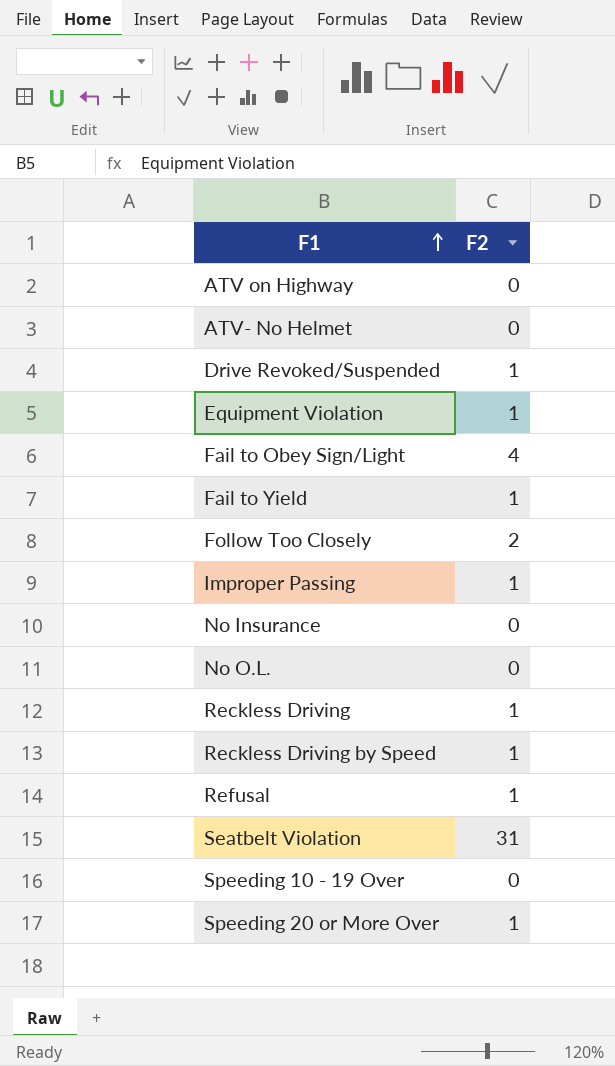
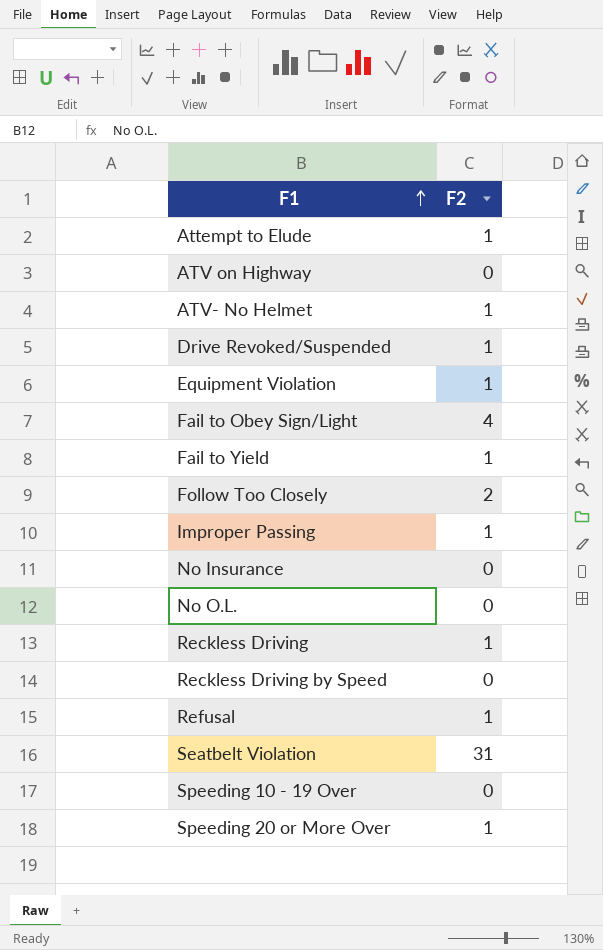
row Attempt to Elude: none -> 1
ATV- No Helmet | F2: 0 -> 1
Reckless Driving by Speed | F2: 1 -> 0

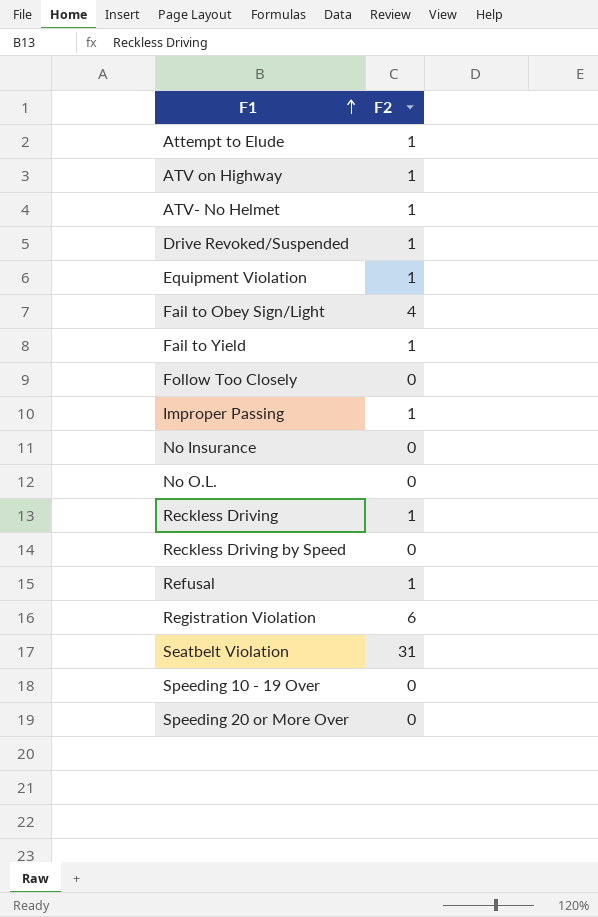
ATV on Highway | F2: 0 -> 1
Follow Too Closely | F2: 2 -> 0
row Registration Violation: none -> 6
Speeding 20 or More Over | F2: 1 -> 0

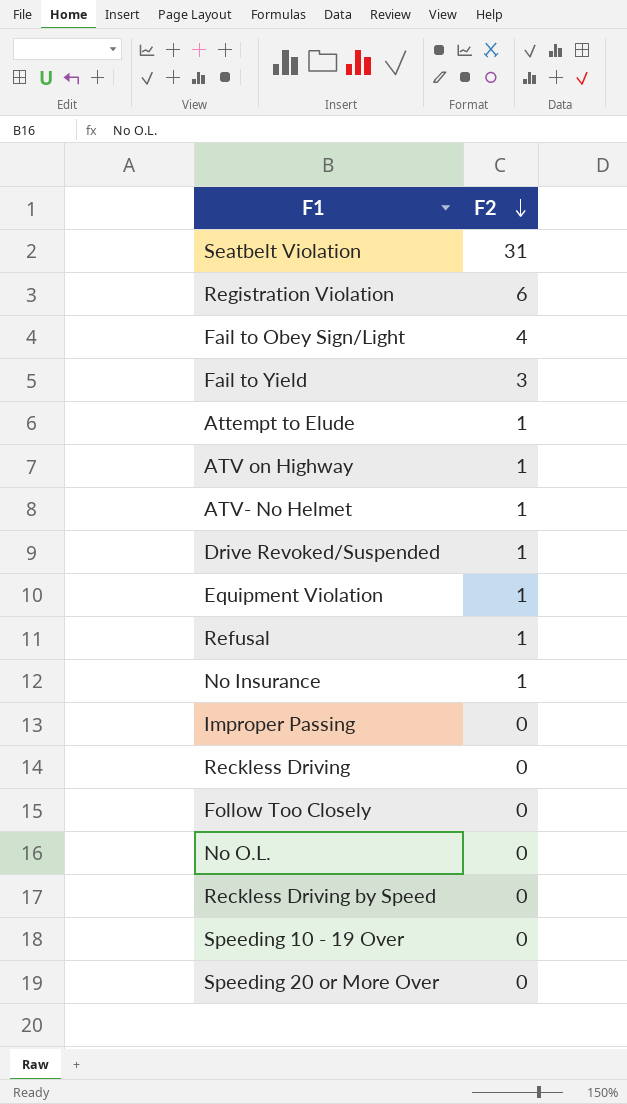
row order: F1 ascending -> F2 descending
Fail to Yield | F2: 1 -> 3
No Insurance | F2: 0 -> 1
Improper Passing | F2: 1 -> 0
Reckless Driving | F2: 1 -> 0

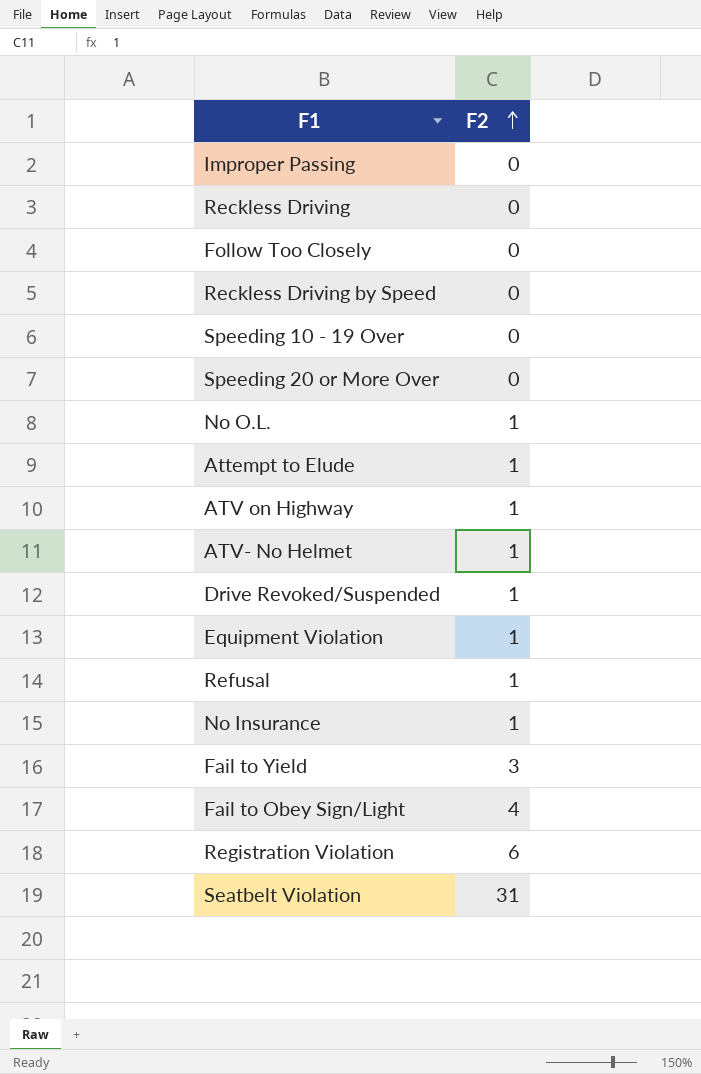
row order: F2 descending -> F2 ascending
No O.L. | F2: 0 -> 1

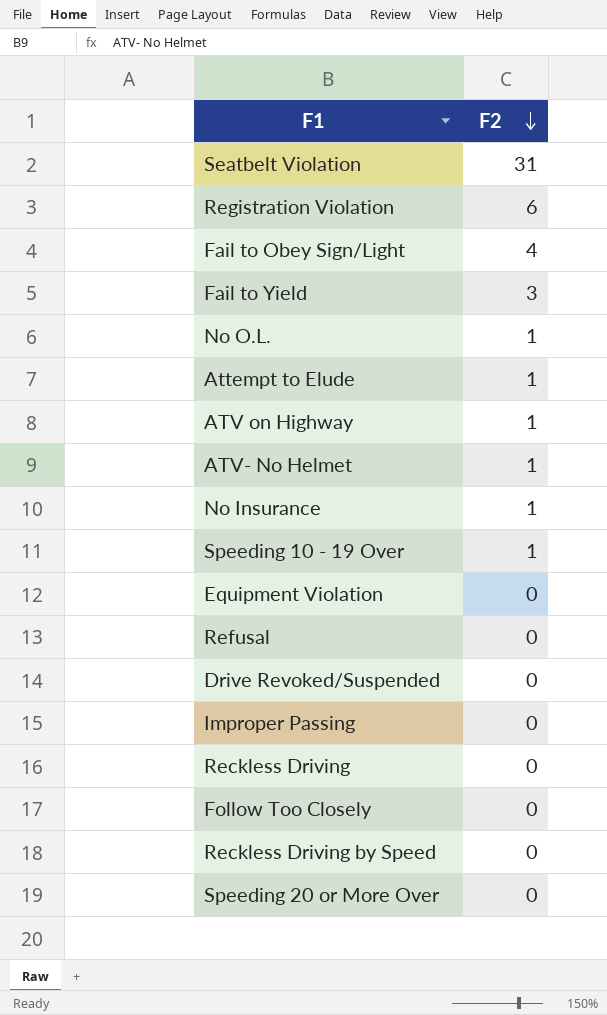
row order: F2 ascending -> F2 descending
Speeding 10 - 19 Over | F2: 0 -> 1
Equipment Violation | F2: 1 -> 0
Refusal | F2: 1 -> 0
Drive Revoked/Suspended | F2: 1 -> 0

